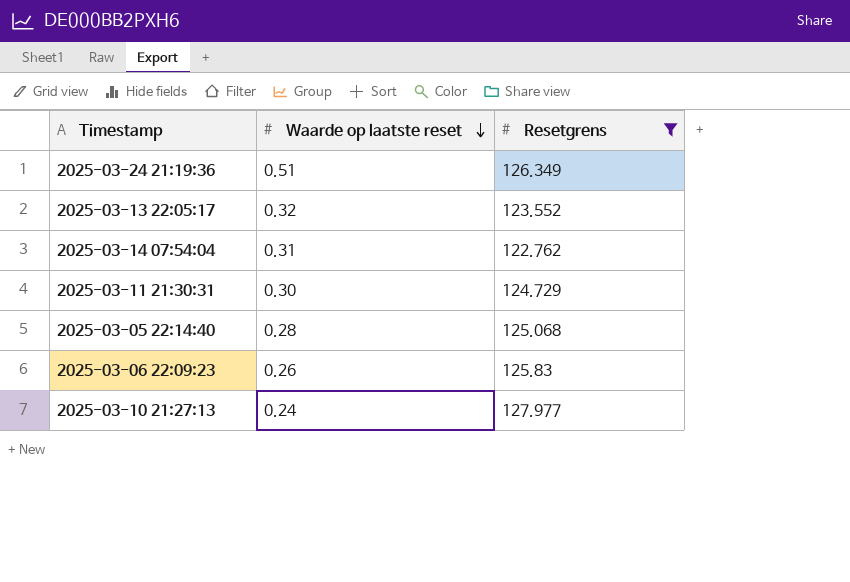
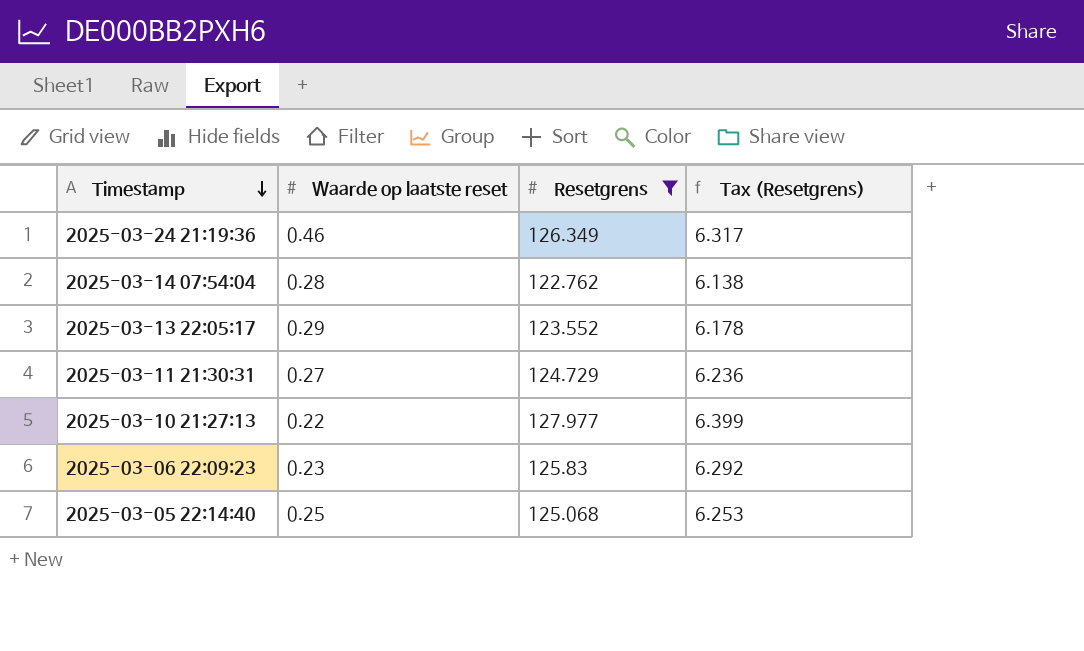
row order: Waarde op laatste reset descending -> Timestamp descending
column Tax (Resetgrens) | formula: none -> [Resetgrens] * 0.05
2025-03-24 21:19:36 | Waarde op laatste reset: 0.51 -> 0.46
2025-03-14 07:54:04 | Waarde op laatste reset: 0.31 -> 0.28
2025-03-13 22:05:17 | Waarde op laatste reset: 0.32 -> 0.29
2025-03-11 21:30:31 | Waarde op laatste reset: 0.30 -> 0.27
2025-03-10 21:27:13 | Waarde op laatste reset: 0.24 -> 0.22
2025-03-06 22:09:23 | Waarde op laatste reset: 0.26 -> 0.23
2025-03-05 22:14:40 | Waarde op laatste reset: 0.28 -> 0.25

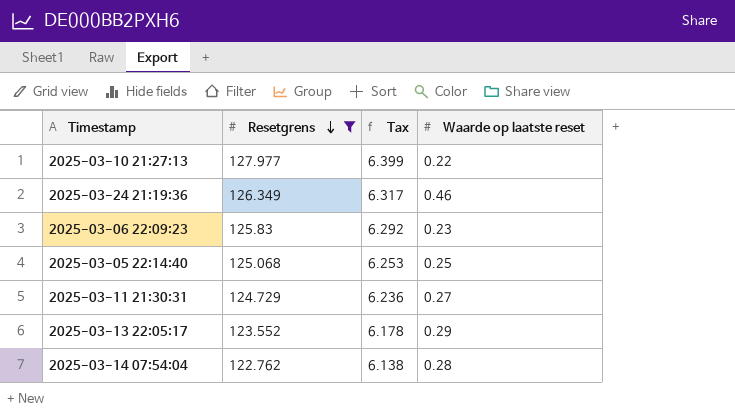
row order: Timestamp descending -> Resetgrens descending
column name: Tax (Resetgrens) -> Tax
column Waarde op laatste reset | position: 2 -> 4

